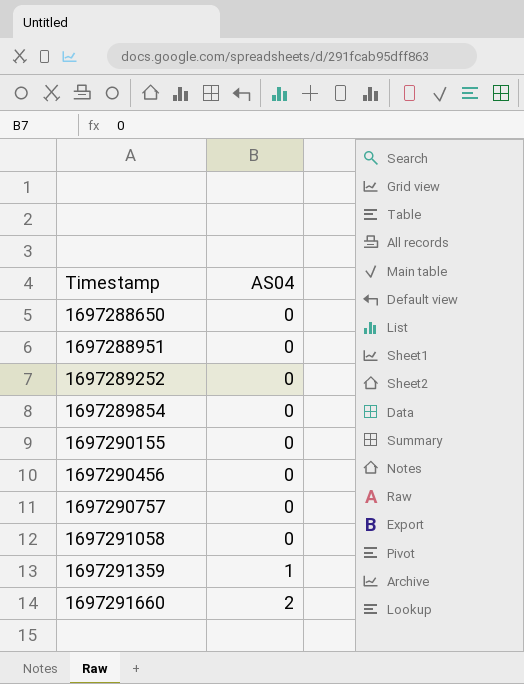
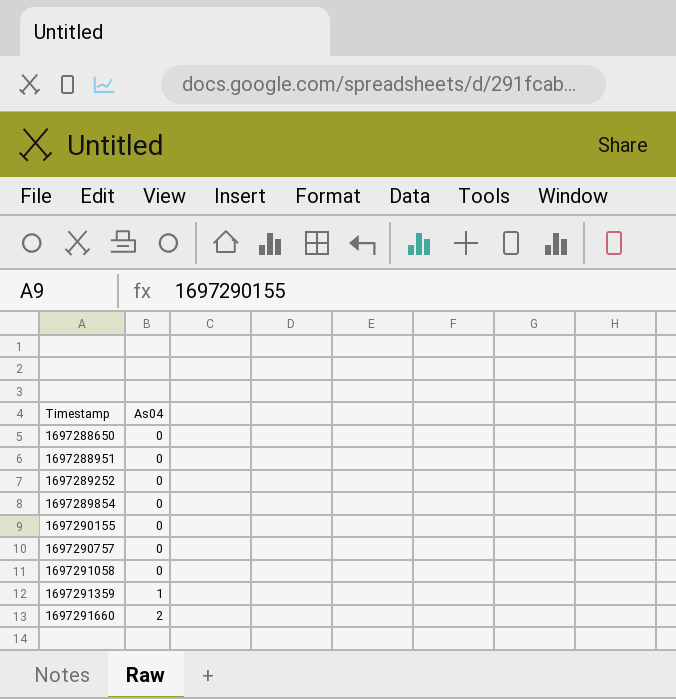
column name: AS04 -> As04
row 1697290456: 0 -> none

